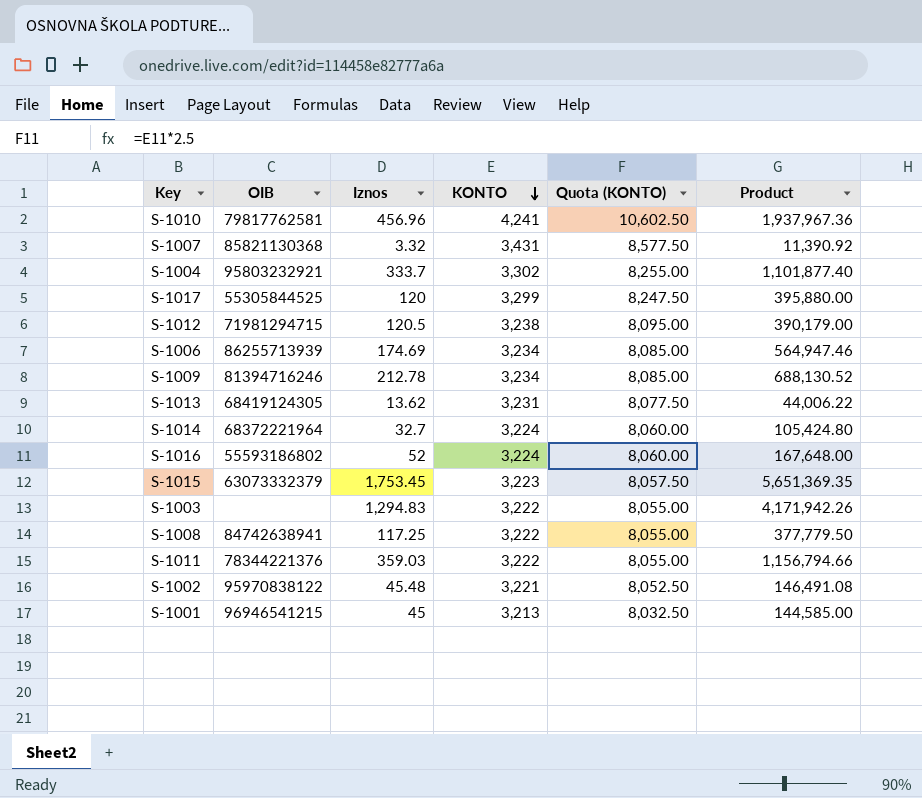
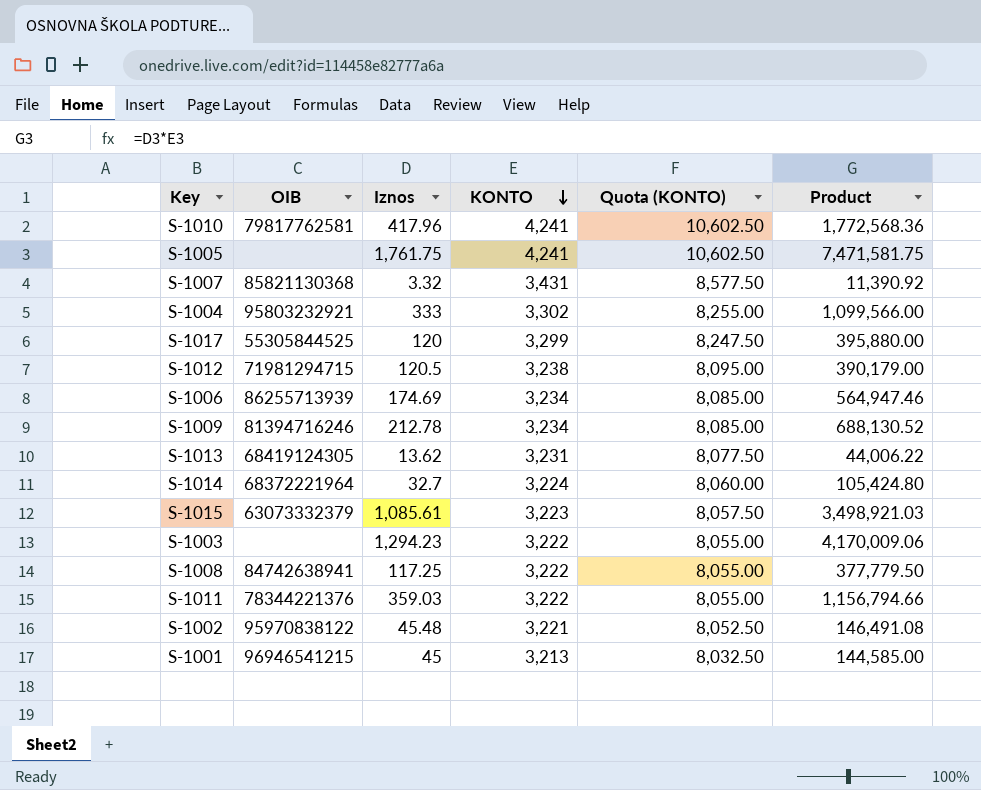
row S-1016: 55593186802 | 52 | 3,224 | 8,060.00 | 167,648.00 -> none
S-1010 | Iznos: 456.96 -> 417.96
S-1010 | Product: 1,937,967.36 -> 1,772,568.36
row S-1005: none -> none | 1,761.75 | 4,241 | 10,602.50 | 7,471,581.75
S-1004 | Iznos: 333.7 -> 333
S-1004 | Product: 1,101,877.40 -> 1,099,566.00
S-1015 | Iznos: 1,753.45 -> 1,085.61
S-1015 | Product: 5,651,369.35 -> 3,498,921.03
S-1003 | Iznos: 1,294.83 -> 1,294.23
S-1003 | Product: 4,171,942.26 -> 4,170,009.06

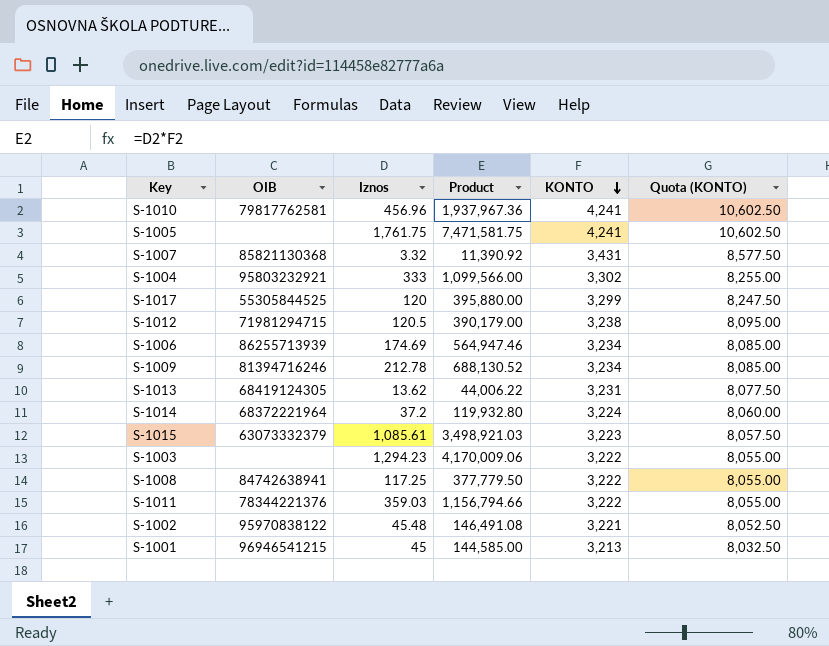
column Product | position: 6 -> 4
S-1010 | Iznos: 417.96 -> 456.96
S-1010 | Product: 1,772,568.36 -> 1,937,967.36
S-1014 | Iznos: 32.7 -> 37.2
S-1014 | Product: 105,424.80 -> 119,932.80

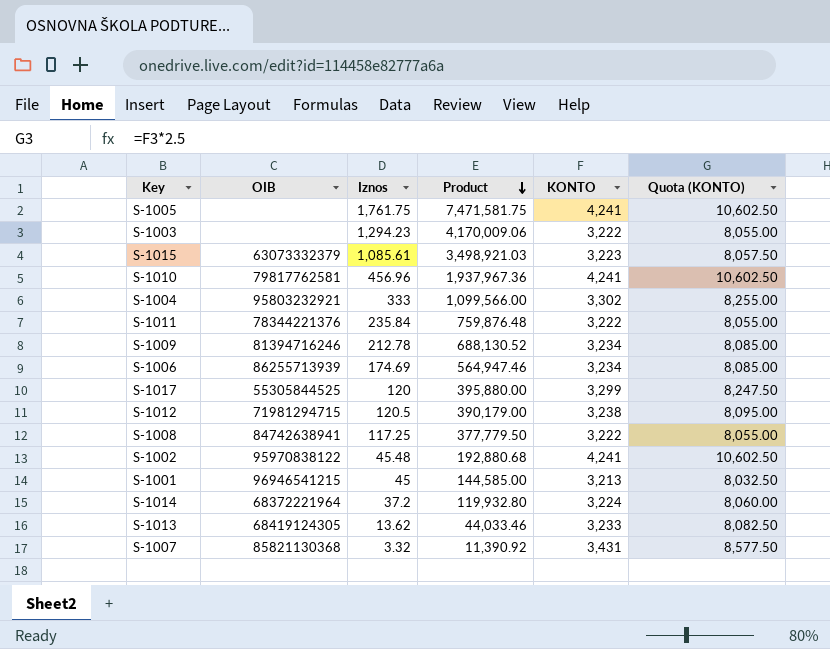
row order: KONTO descending -> Product descending
S-1011 | Iznos: 359.03 -> 235.84
S-1011 | Product: 1,156,794.66 -> 759,876.48
S-1002 | Product: 146,491.08 -> 192,880.68
S-1002 | KONTO: 3,221 -> 4,241
S-1002 | Quota (KONTO): 8,052.50 -> 10,602.50
S-1013 | Product: 44,006.22 -> 44,033.46
S-1013 | KONTO: 3,231 -> 3,233
S-1013 | Quota (KONTO): 8,077.50 -> 8,082.50

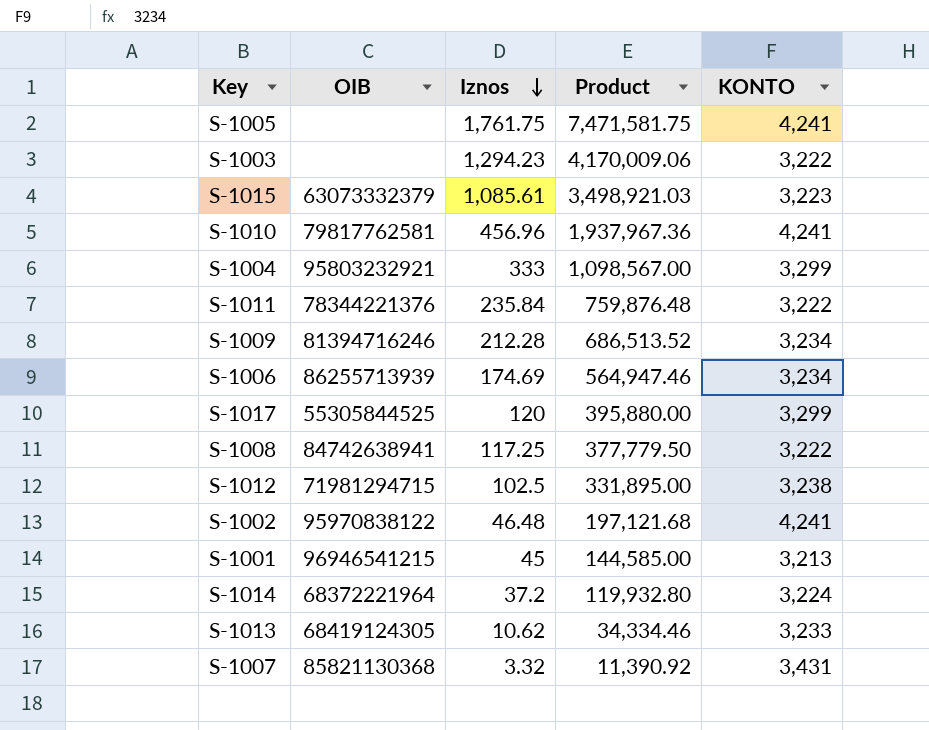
row order: Product descending -> Iznos descending
column Quota (KONTO) | formula: [KONTO] * 2.5 -> none
S-1004 | Product: 1,099,566.00 -> 1,098,567.00
S-1004 | KONTO: 3,302 -> 3,299
S-1009 | Iznos: 212.78 -> 212.28
S-1009 | Product: 688,130.52 -> 686,513.52
S-1012 | Iznos: 120.5 -> 102.5
S-1012 | Product: 390,179.00 -> 331,895.00
S-1002 | Iznos: 45.48 -> 46.48
S-1002 | Product: 192,880.68 -> 197,121.68
S-1013 | Iznos: 13.62 -> 10.62
S-1013 | Product: 44,033.46 -> 34,334.46

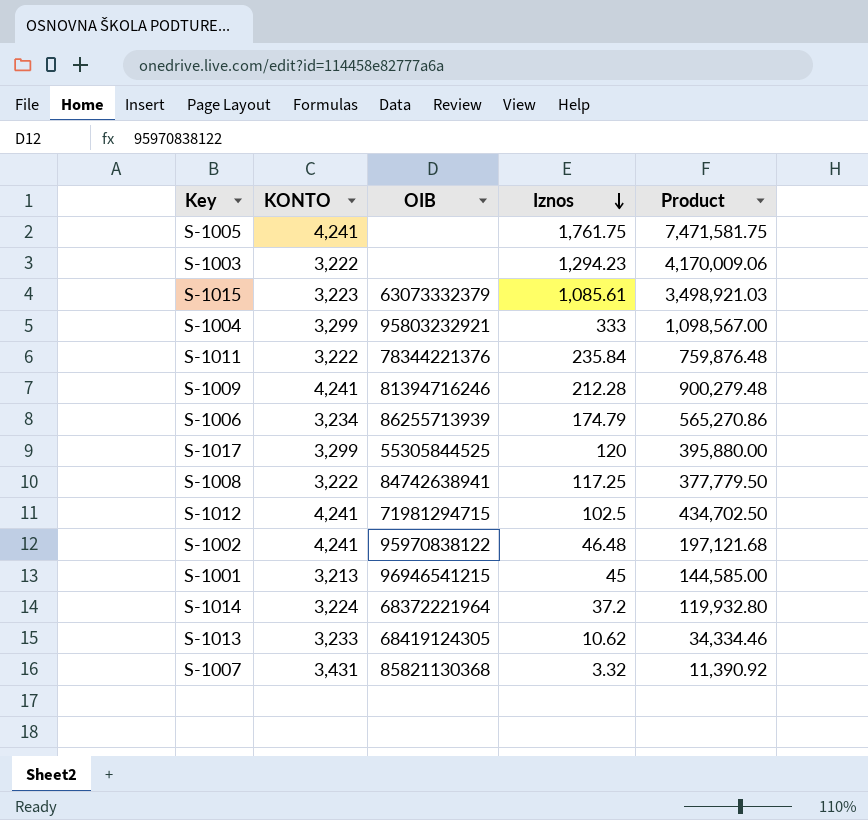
column KONTO | position: 5 -> 2
row S-1010: 79817762581 | 456.96 | 1,937,967.36 | 4,241 -> none
S-1009 | KONTO: 3,234 -> 4,241
S-1009 | Product: 686,513.52 -> 900,279.48
S-1006 | Iznos: 174.69 -> 174.79
S-1006 | Product: 564,947.46 -> 565,270.86
S-1012 | KONTO: 3,238 -> 4,241
S-1012 | Product: 331,895.00 -> 434,702.50

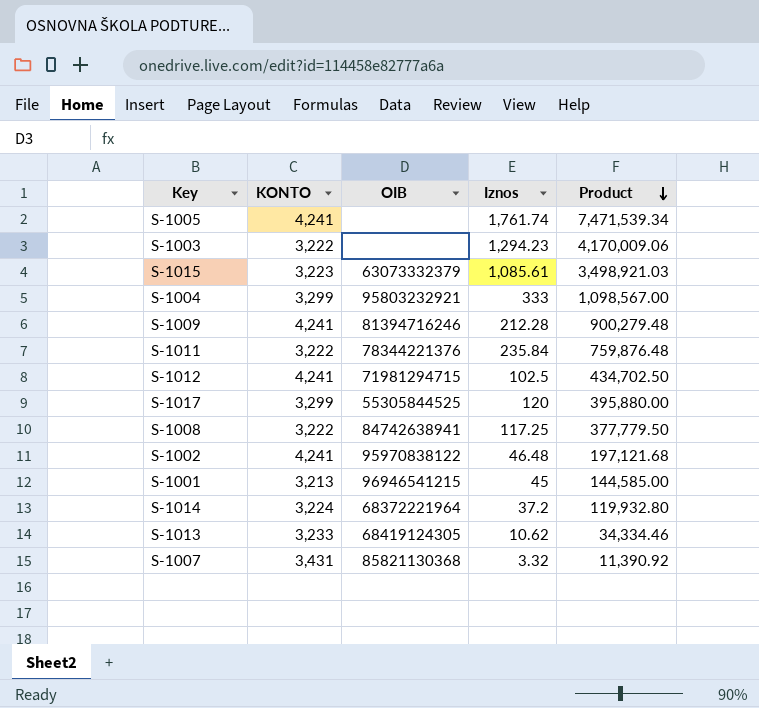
row order: Iznos descending -> Product descending
row S-1006: 3,234 | 86255713939 | 174.79 | 565,270.86 -> none
S-1005 | Iznos: 1,761.75 -> 1,761.74
S-1005 | Product: 7,471,581.75 -> 7,471,539.34

